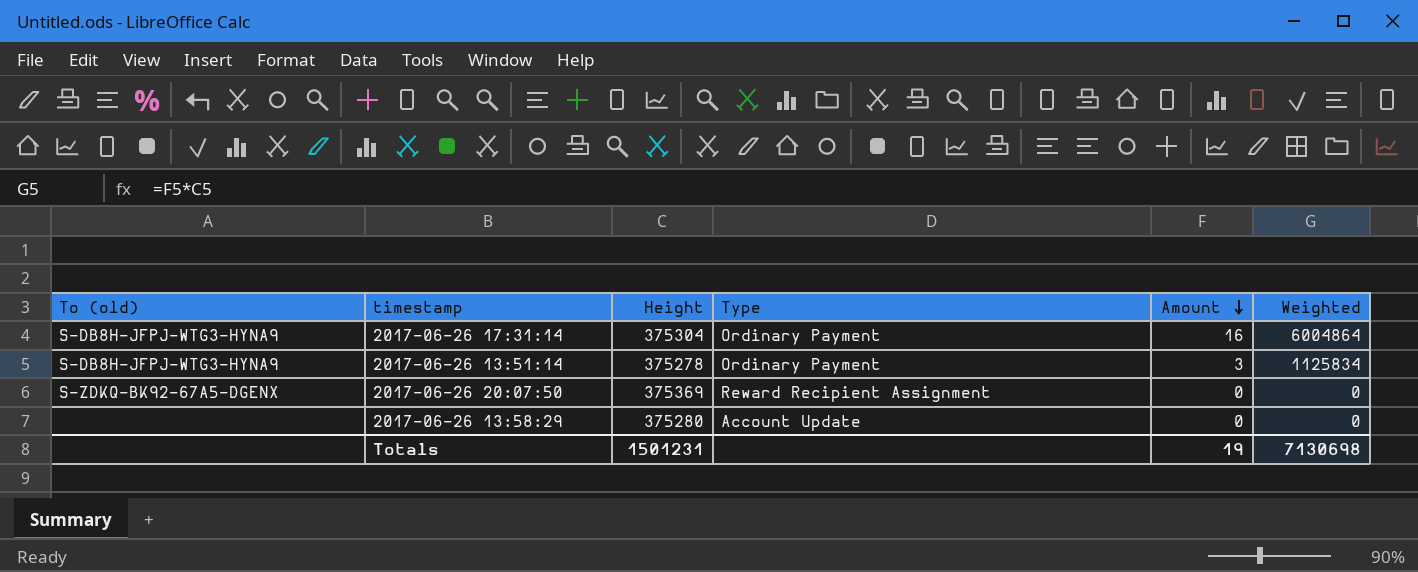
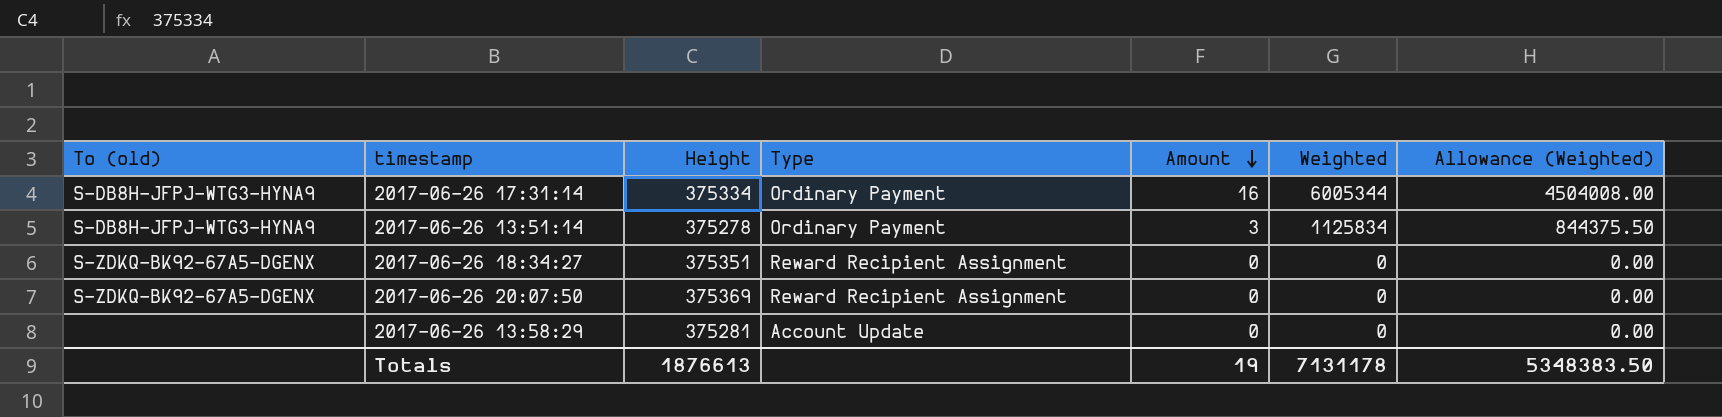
column Allowance (Weighted) | formula: none -> [Weighted] * 0.75
2017-06-26 17:31:14 | Height: 375304 -> 375334
2017-06-26 17:31:14 | Weighted: 6004864 -> 6005344
row 2017-06-26 18:34:27: none -> S-ZDKQ-BK92-67A5-DGENX | 375351 | Reward Recipient Assignment | 0 | 0 | 0.00
2017-06-26 13:58:29 | Height: 375280 -> 375281
Totals | Height: 1501231 -> 1876613
Totals | Weighted: 7130698 -> 7131178

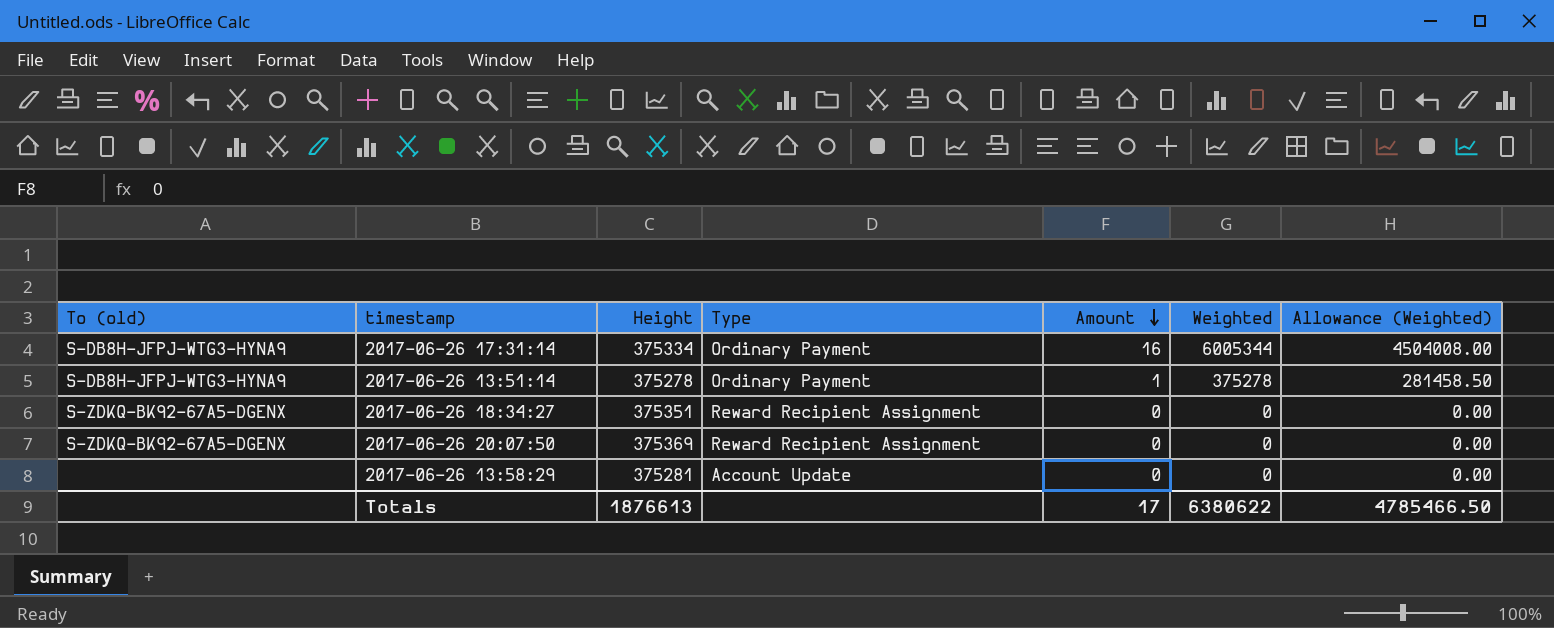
2017-06-26 13:51:14 | Amount: 3 -> 1
2017-06-26 13:51:14 | Weighted: 1125834 -> 375278
2017-06-26 13:51:14 | Allowance (Weighted): 844375.50 -> 281458.50
Totals | Amount: 19 -> 17
Totals | Weighted: 7131178 -> 6380622
Totals | Allowance (Weighted): 5348383.50 -> 4785466.50

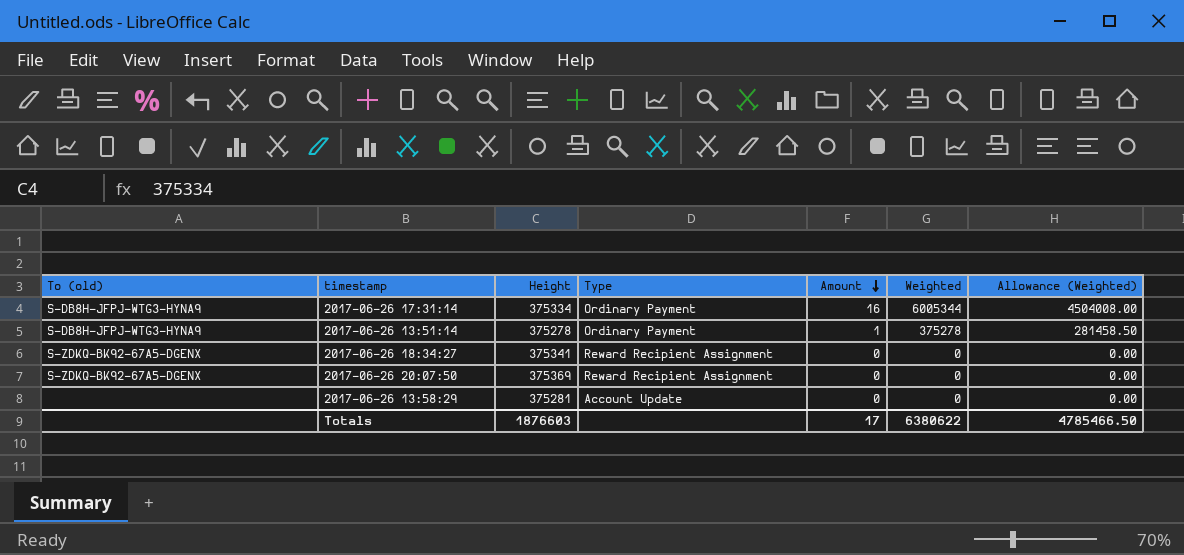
2017-06-26 18:34:27 | Height: 375351 -> 375341
Totals | Height: 1876613 -> 1876603

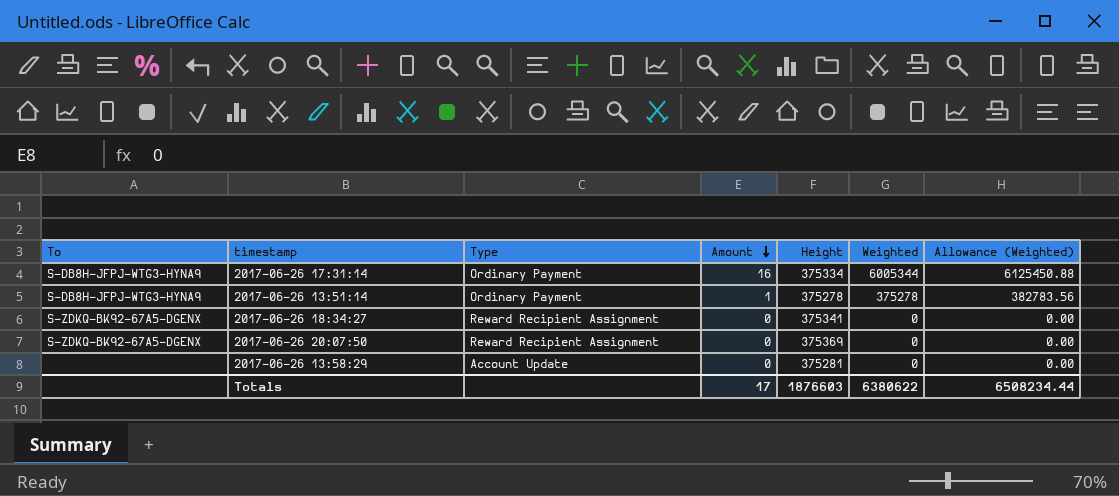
column name: To (old) -> To
column Height | position: 3 -> 5
column Allowance (Weighted) | formula: [Weighted] * 0.75 -> [Weighted] * 1.02
Totals | Allowance (Weighted): 4785466.50 -> 6508234.44

